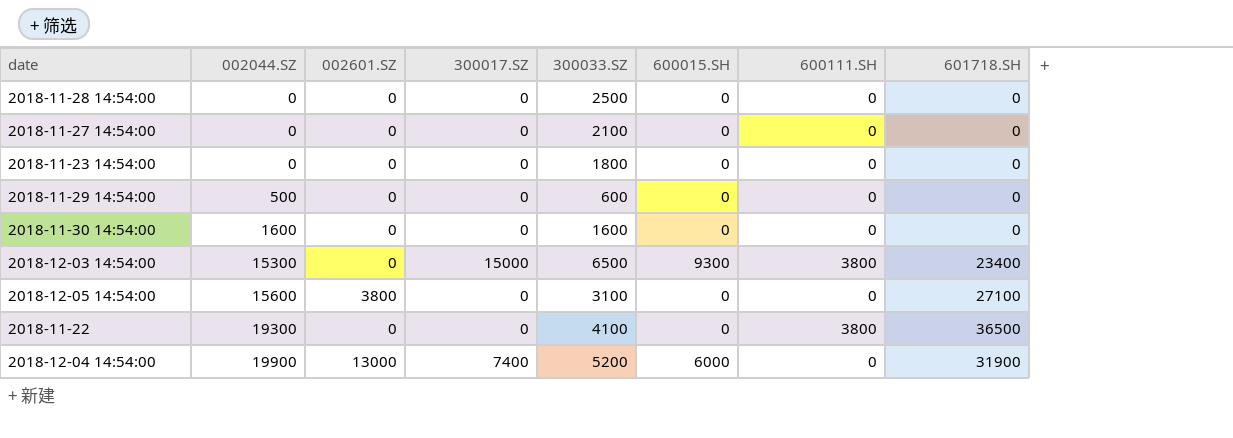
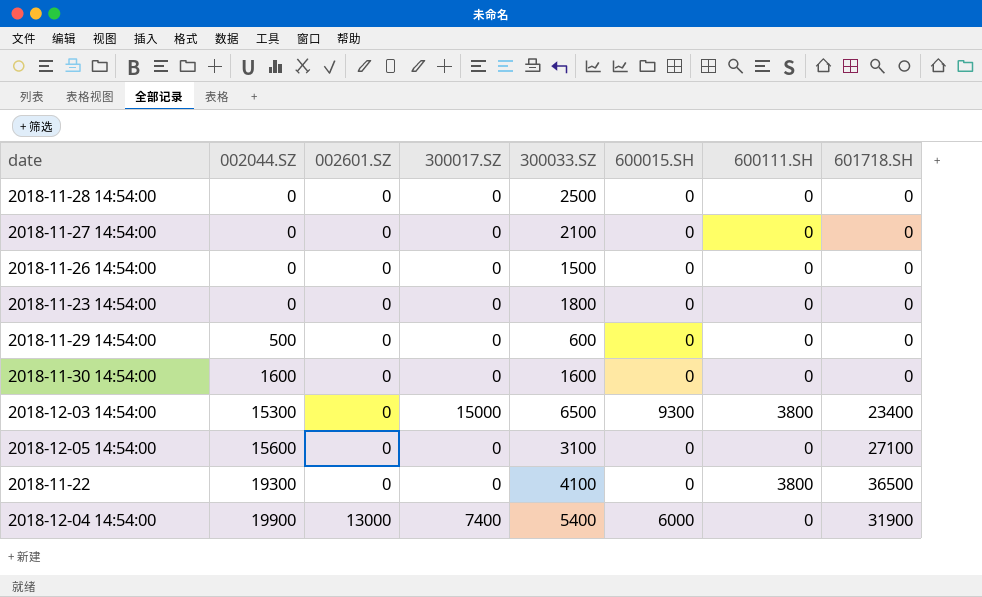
row 2018-11-26 14:54:00: none -> 0 | 0 | 0 | 1500 | 0 | 0 | 0
2018-12-05 14:54:00 | 002601.SZ: 3800 -> 0
2018-12-04 14:54:00 | 300033.SZ: 5200 -> 5400

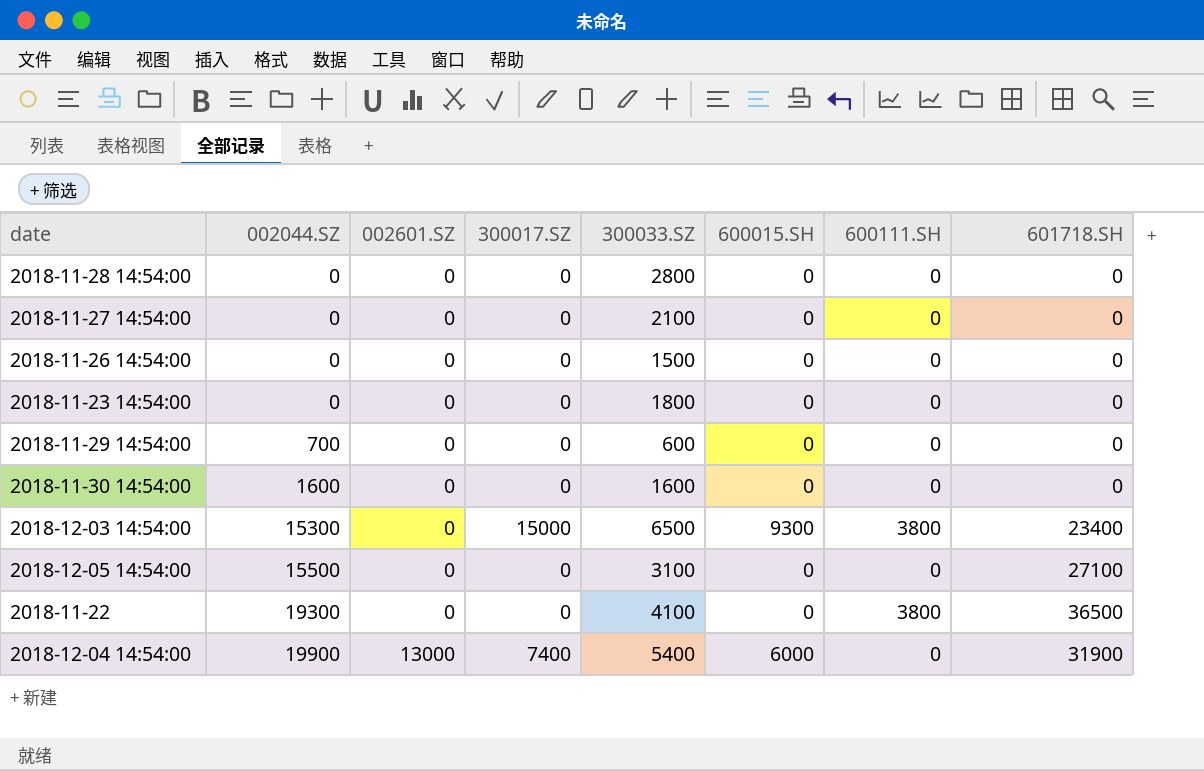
2018-11-28 14:54:00 | 300033.SZ: 2500 -> 2800
2018-11-29 14:54:00 | 002044.SZ: 500 -> 700
2018-12-05 14:54:00 | 002044.SZ: 15600 -> 15500

